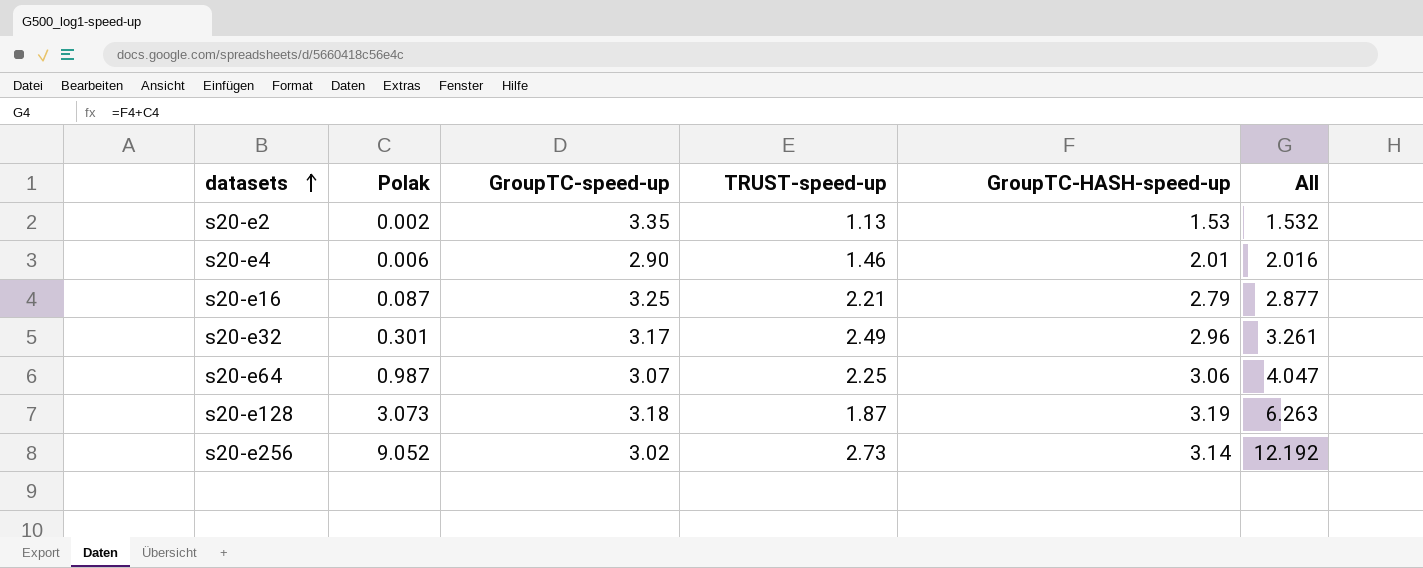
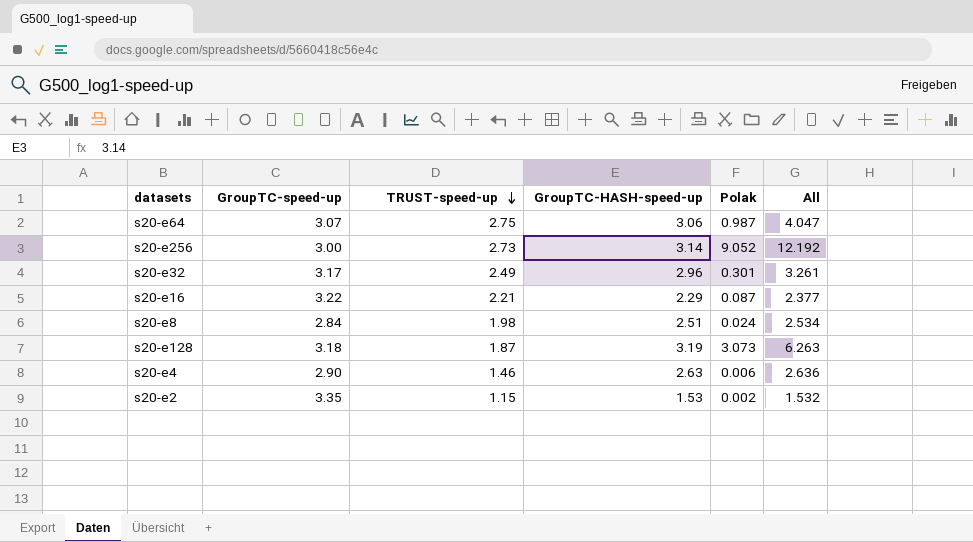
row order: datasets ascending -> TRUST-speed-up descending
column Polak | position: 2 -> 5
s20-e64 | TRUST-speed-up: 2.25 -> 2.75
s20-e256 | GroupTC-speed-up: 3.02 -> 3.00
s20-e16 | GroupTC-speed-up: 3.25 -> 3.22
s20-e16 | GroupTC-HASH-speed-up: 2.79 -> 2.29
s20-e16 | All: 2.877 -> 2.377
row s20-e8: none -> 2.84 | 1.98 | 2.51 | 0.024 | 2.534
s20-e4 | GroupTC-HASH-speed-up: 2.01 -> 2.63
s20-e4 | All: 2.016 -> 2.636
s20-e2 | TRUST-speed-up: 1.13 -> 1.15

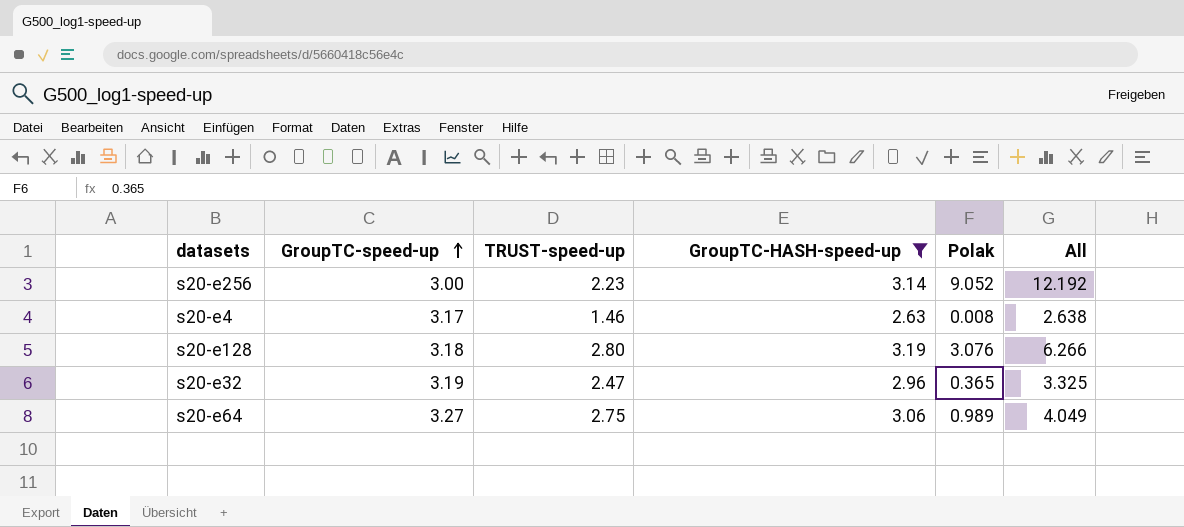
filter: none -> GroupTC-HASH-speed-up >= 2.63
row order: TRUST-speed-up descending -> GroupTC-speed-up ascending
s20-e256 | TRUST-speed-up: 2.73 -> 2.23
s20-e4 | GroupTC-speed-up: 2.90 -> 3.17
s20-e4 | Polak: 0.006 -> 0.008
s20-e4 | All: 2.636 -> 2.638
s20-e128 | TRUST-speed-up: 1.87 -> 2.80
s20-e128 | Polak: 3.073 -> 3.076
s20-e128 | All: 6.263 -> 6.266
s20-e32 | GroupTC-speed-up: 3.17 -> 3.19
s20-e32 | TRUST-speed-up: 2.49 -> 2.47
s20-e32 | Polak: 0.301 -> 0.365
s20-e32 | All: 3.261 -> 3.325
s20-e64 | GroupTC-speed-up: 3.07 -> 3.27
s20-e64 | Polak: 0.987 -> 0.989
s20-e64 | All: 4.047 -> 4.049

